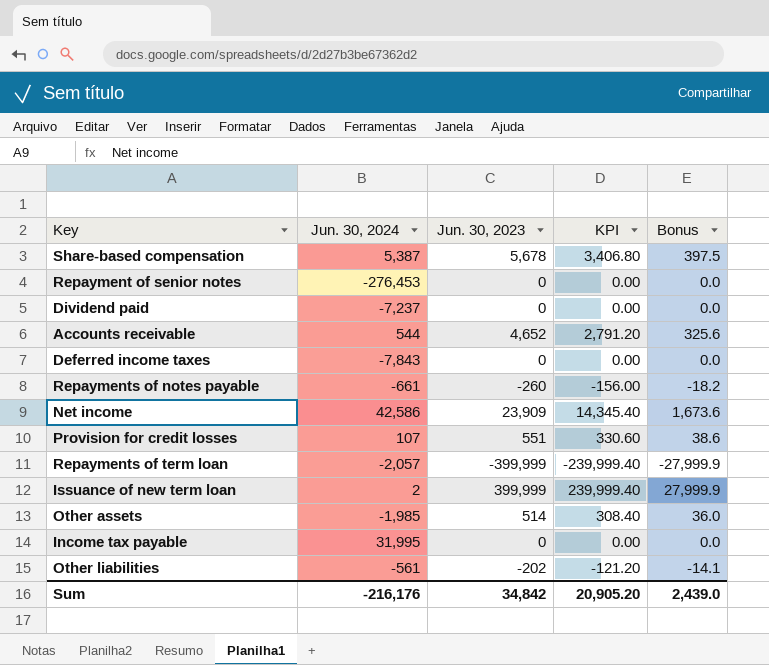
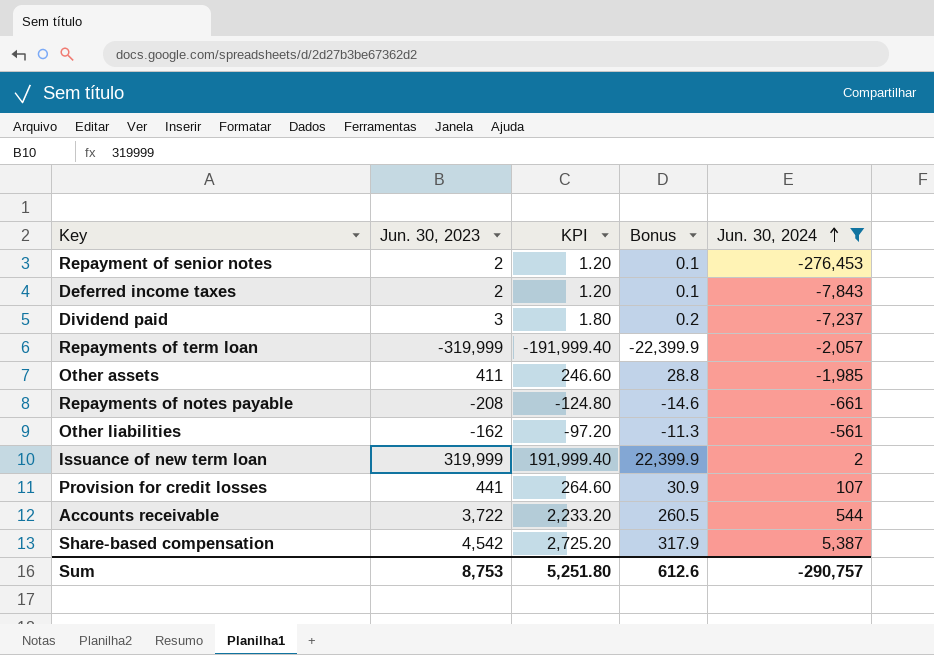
filter: none -> Jun. 30, 2024 <= 5,387
row order: none -> Jun. 30, 2024 ascending
column Jun. 30, 2024 | position: 2 -> 5
Repayment of senior notes | Jun. 30, 2023: 0 -> 2
Repayment of senior notes | KPI: 0.00 -> 1.20
Repayment of senior notes | Bonus: 0.0 -> 0.1
Deferred income taxes | Jun. 30, 2023: 0 -> 2
Deferred income taxes | KPI: 0.00 -> 1.20
Deferred income taxes | Bonus: 0.0 -> 0.1
Dividend paid | Jun. 30, 2023: 0 -> 3
Dividend paid | KPI: 0.00 -> 1.80
Dividend paid | Bonus: 0.0 -> 0.2
Repayments of term loan | Jun. 30, 2023: -399,999 -> -319,999
Repayments of term loan | KPI: -239,999.40 -> -191,999.40
Repayments of term loan | Bonus: -27,999.9 -> -22,399.9
Other assets | Jun. 30, 2023: 514 -> 411
Other assets | KPI: 308.40 -> 246.60
Other assets | Bonus: 36.0 -> 28.8
Repayments of notes payable | Jun. 30, 2023: -260 -> -208
Repayments of notes payable | KPI: -156.00 -> -124.80
Repayments of notes payable | Bonus: -18.2 -> -14.6
Other liabilities | Jun. 30, 2023: -202 -> -162
Other liabilities | KPI: -121.20 -> -97.20
Other liabilities | Bonus: -14.1 -> -11.3
Issuance of new term loan | Jun. 30, 2023: 399,999 -> 319,999
Issuance of new term loan | KPI: 239,999.40 -> 191,999.40
Issuance of new term loan | Bonus: 27,999.9 -> 22,399.9
Provision for credit losses | Jun. 30, 2023: 551 -> 441
Provision for credit losses | KPI: 330.60 -> 264.60
Provision for credit losses | Bonus: 38.6 -> 30.9
Accounts receivable | Jun. 30, 2023: 4,652 -> 3,722
Accounts receivable | KPI: 2,791.20 -> 2,233.20
Accounts receivable | Bonus: 325.6 -> 260.5
Share-based compensation | Jun. 30, 2023: 5,678 -> 4,542
Share-based compensation | KPI: 3,406.80 -> 2,725.20
Share-based compensation | Bonus: 397.5 -> 317.9
Sum | Jun. 30, 2023: 34,842 -> 8,753
Sum | KPI: 20,905.20 -> 5,251.80
Sum | Bonus: 2,439.0 -> 612.6
Sum | Jun. 30, 2024: -216,176 -> -290,757

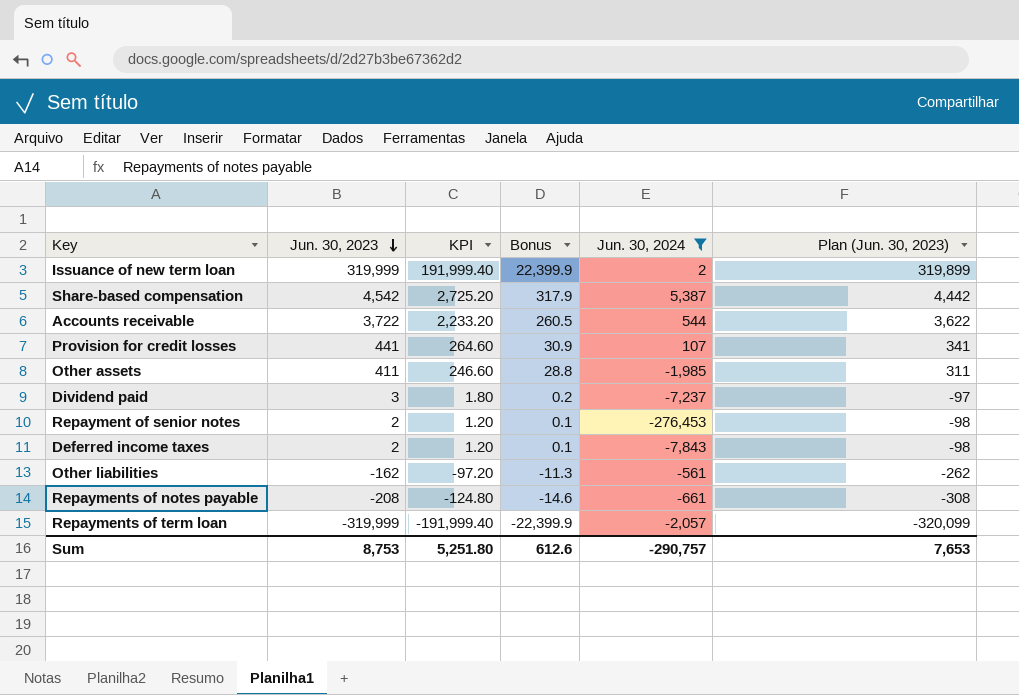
row order: Jun. 30, 2024 ascending -> Jun. 30, 2023 descending
column Plan (Jun. 30, 2023) | formula: none -> [Jun. 30, 2023] - 100

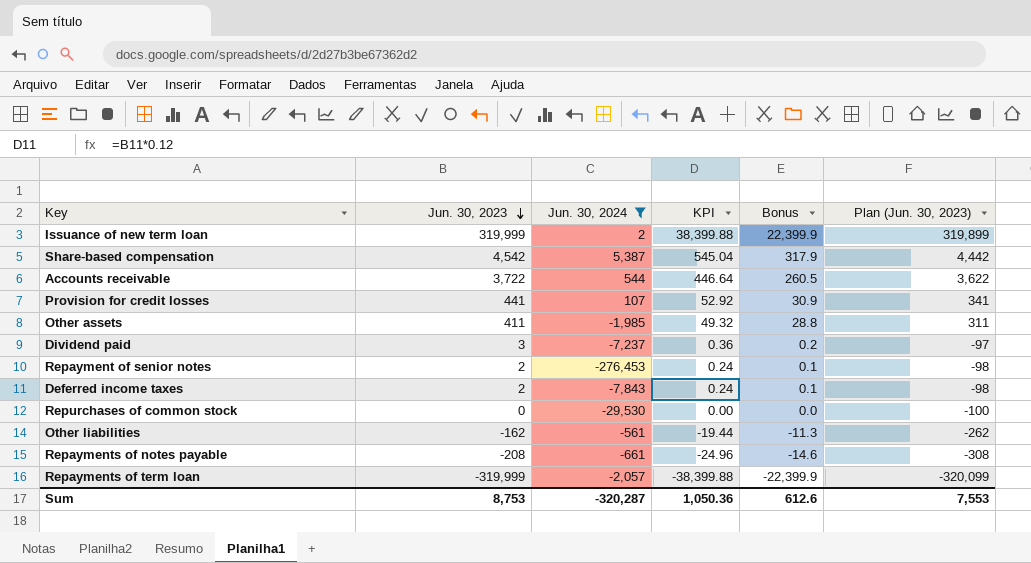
column Jun. 30, 2024 | position: 5 -> 3
column KPI | formula: [Jun. 30, 2023] * 0.6 -> [Jun. 30, 2023] * 0.12
row Repurchases of common stock: none -> 0 | -29,530 | 0.00 | 0.0 | -100
Sum | Jun. 30, 2024: -290,757 -> -320,287
Sum | KPI: 5,251.80 -> 1,050.36
Sum | Plan (Jun. 30, 2023): 7,653 -> 7,553

